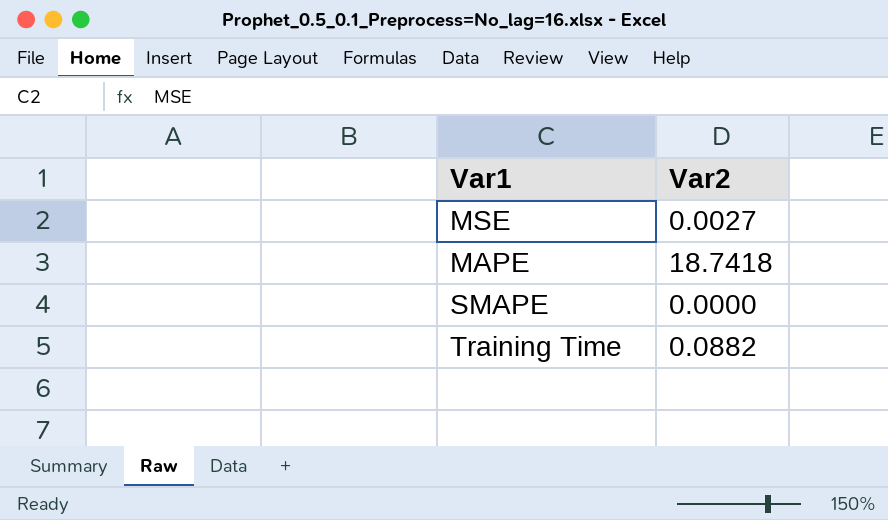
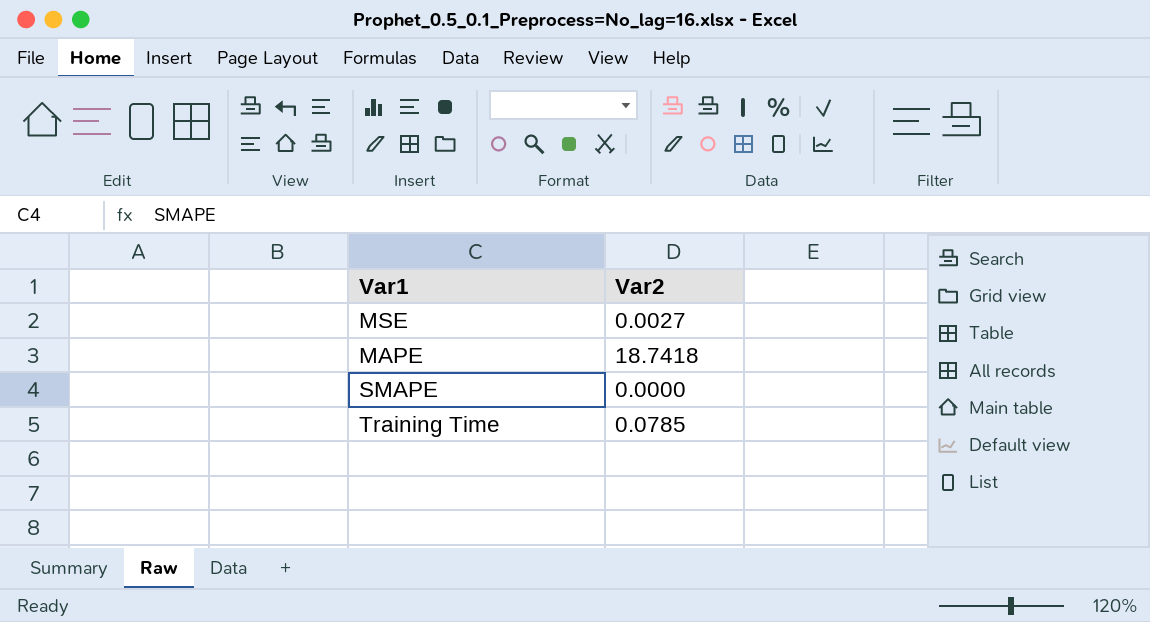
Training Time | Var2: 0.0882 -> 0.0785

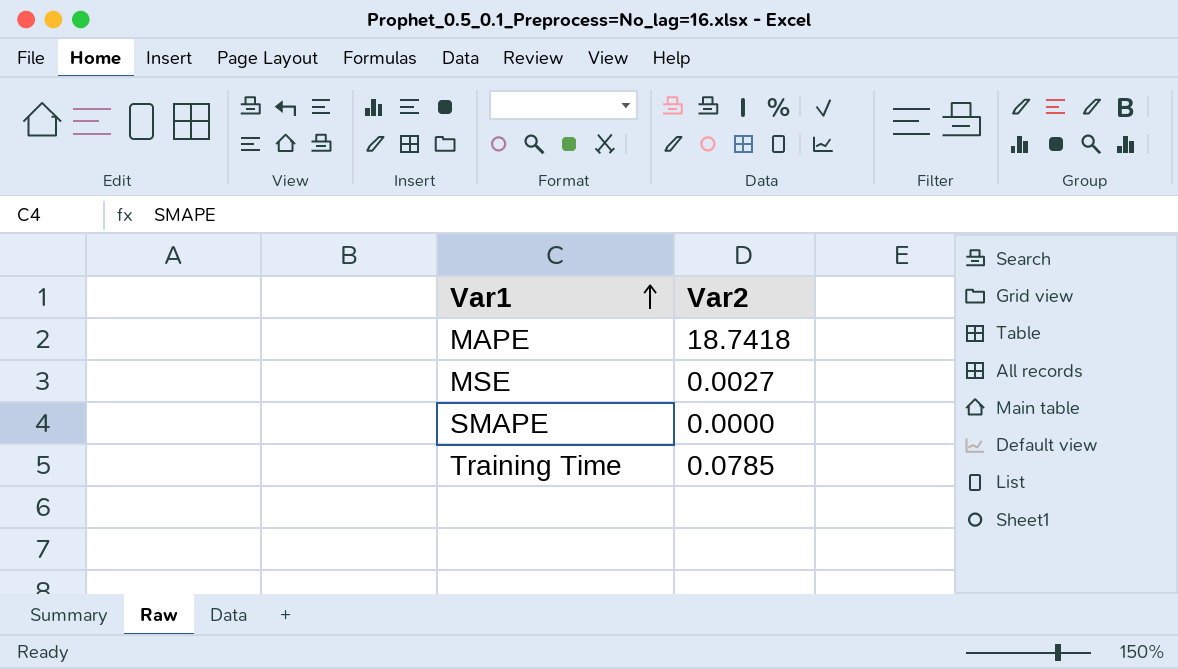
row order: none -> Var1 ascending

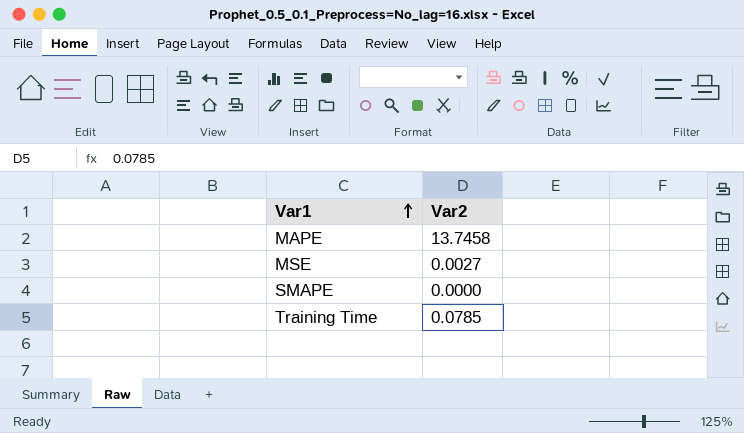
MAPE | Var2: 18.7418 -> 13.7458

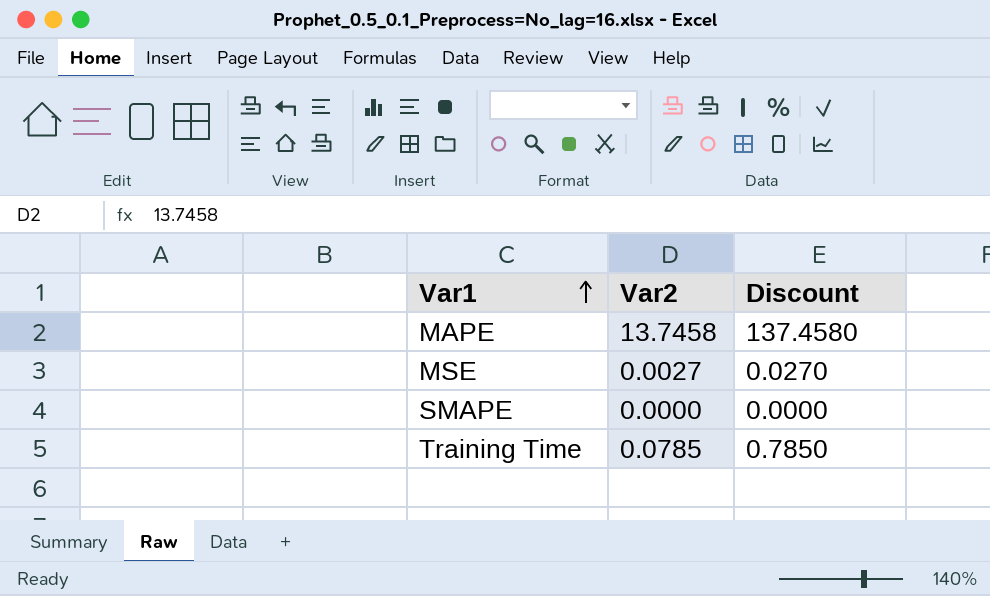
column Discount | formula: none -> [Var2] * 10

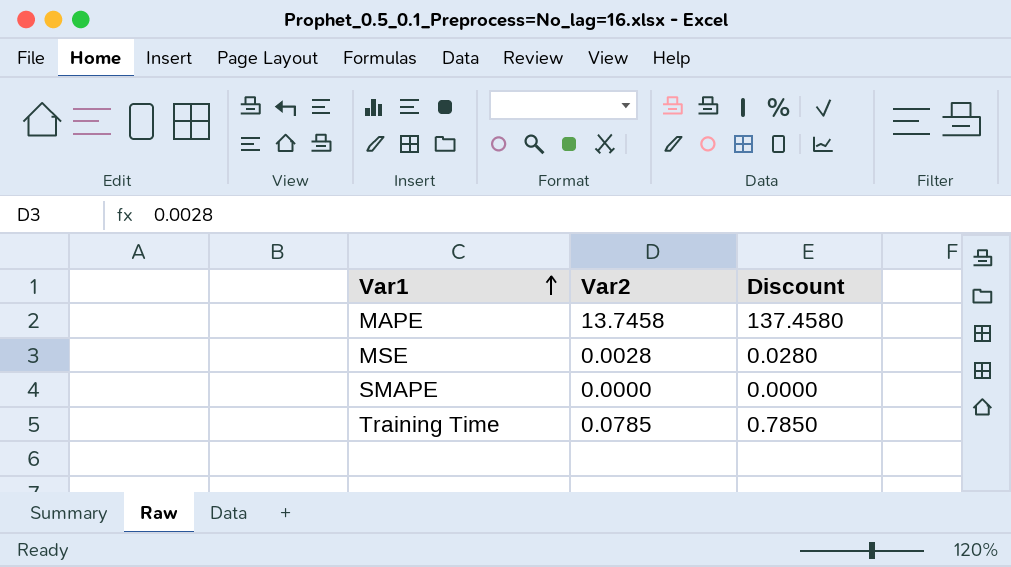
MSE | Var2: 0.0027 -> 0.0028
MSE | Discount: 0.0270 -> 0.0280

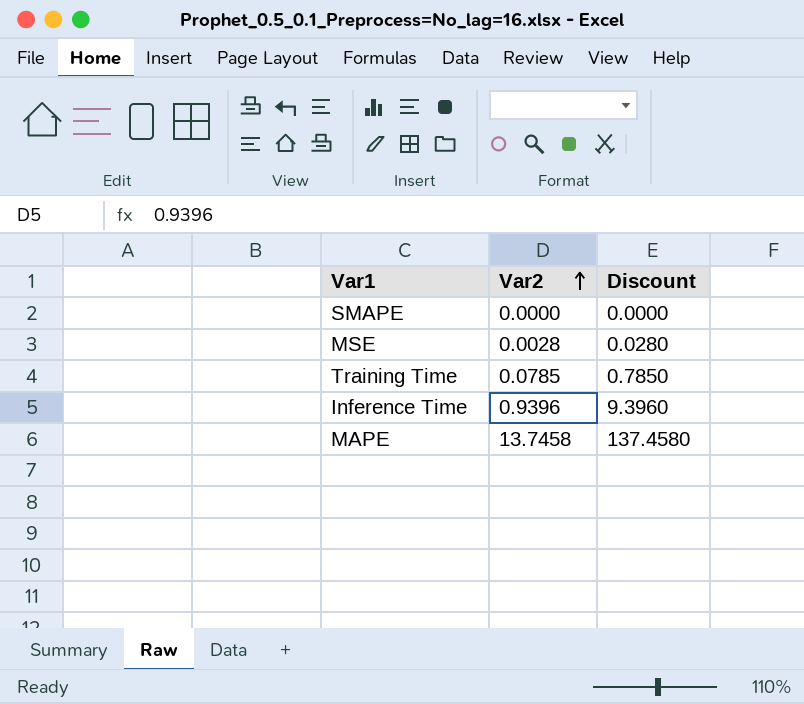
row order: Var1 ascending -> Var2 ascending
row Inference Time: none -> 0.9396 | 9.3960

